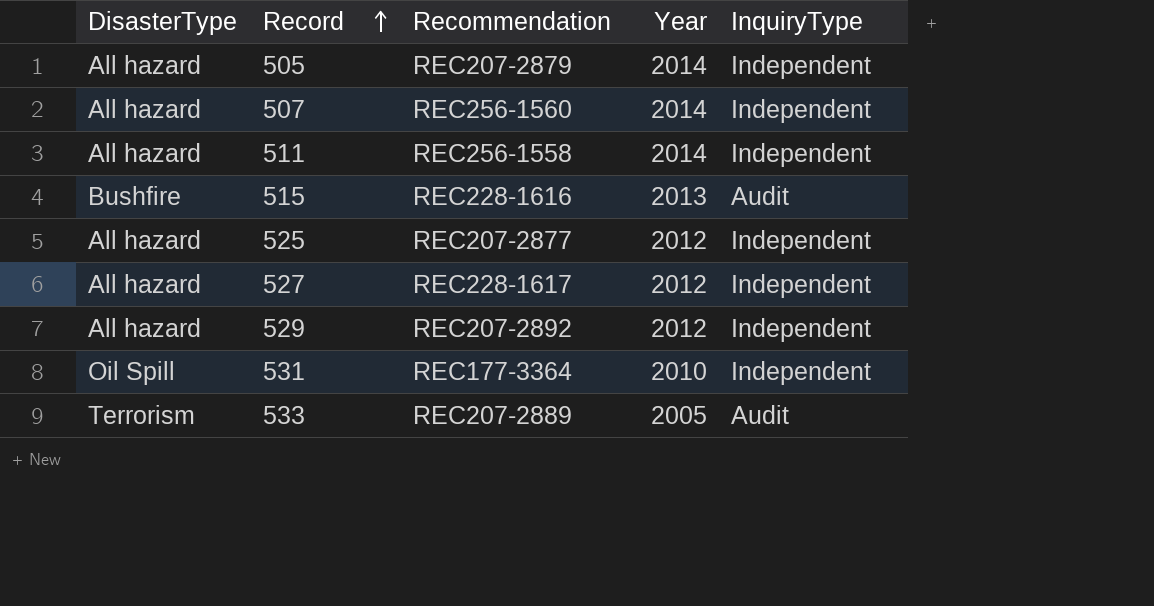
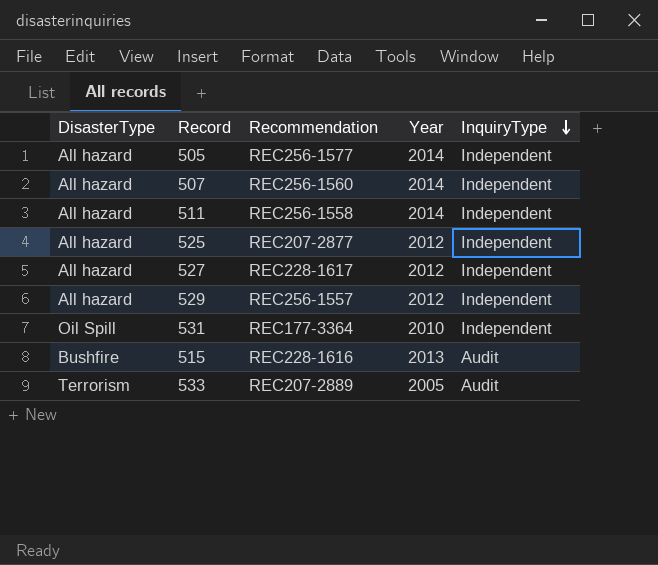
row order: Record ascending -> InquiryType descending
505 | Recommendation: REC207-2879 -> REC256-1577
529 | Recommendation: REC207-2892 -> REC256-1557

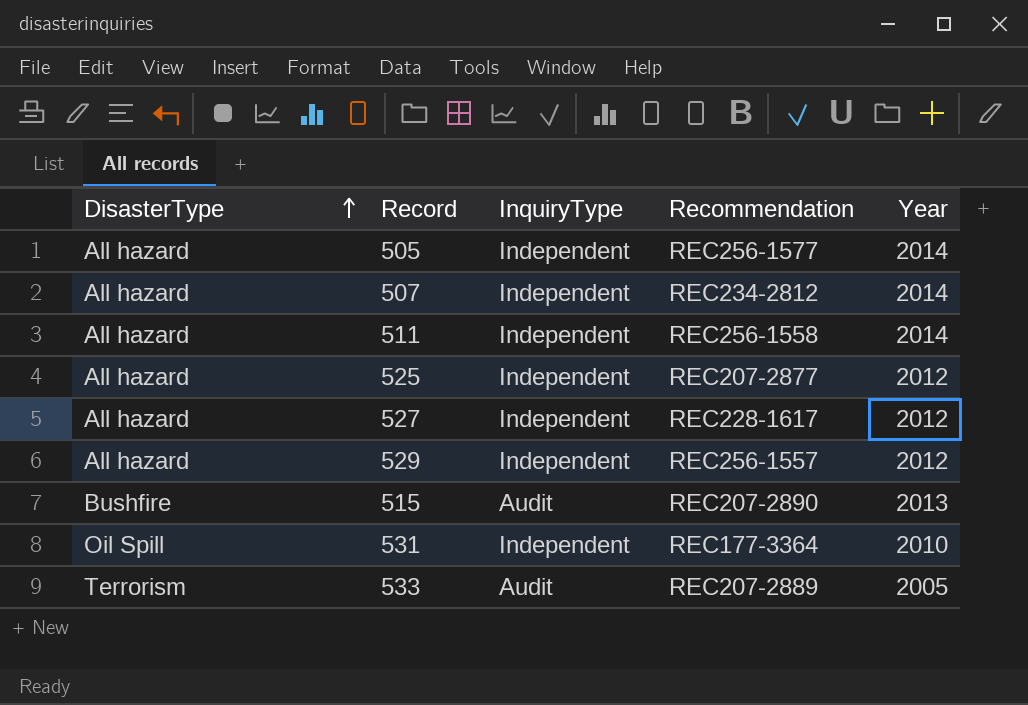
row order: InquiryType descending -> DisasterType ascending
column InquiryType | position: 5 -> 3
507 | Recommendation: REC256-1560 -> REC234-2812
515 | Recommendation: REC228-1616 -> REC207-2890

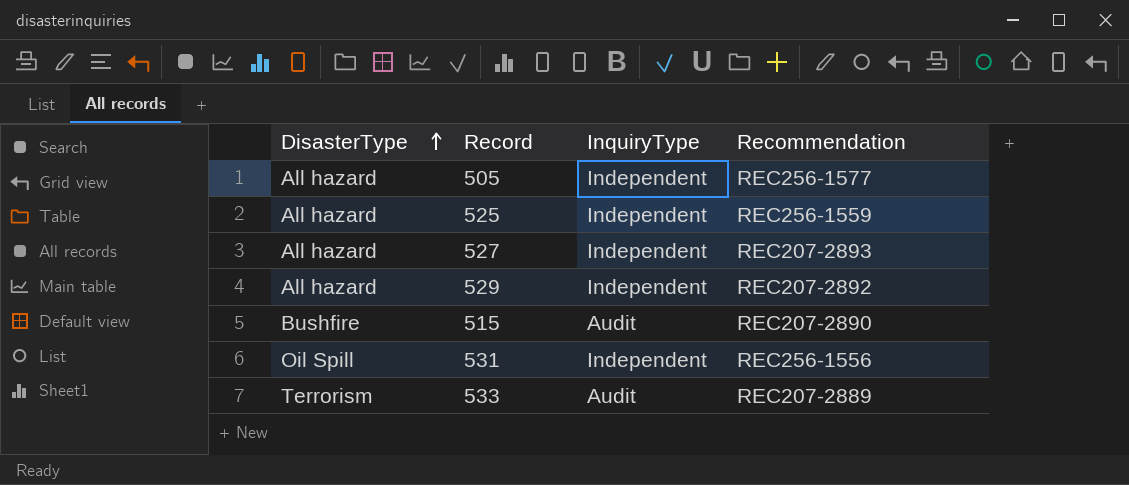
column Year | position: 5 -> none
row 507: All hazard | Independent | REC234-2812 | 2014 -> none
row 511: All hazard | Independent | REC256-1558 | 2014 -> none
525 | Recommendation: REC207-2877 -> REC256-1559
527 | Recommendation: REC228-1617 -> REC207-2893
529 | Recommendation: REC256-1557 -> REC207-2892
531 | Recommendation: REC177-3364 -> REC256-1556

